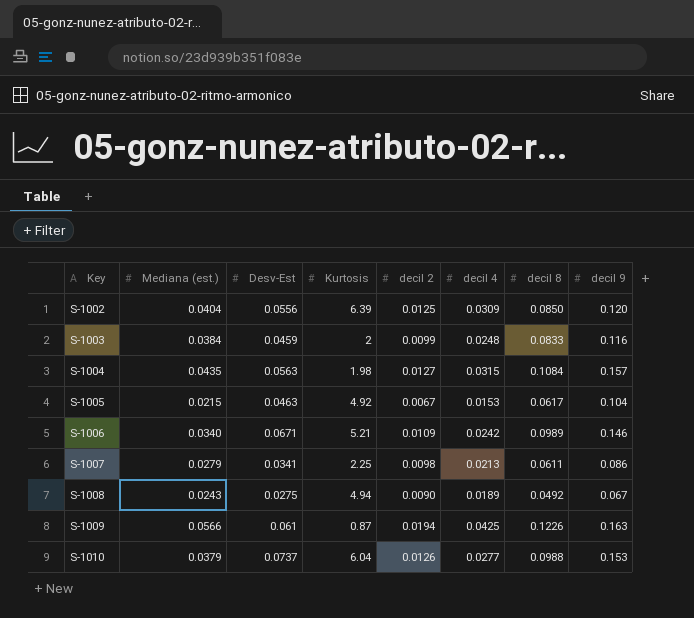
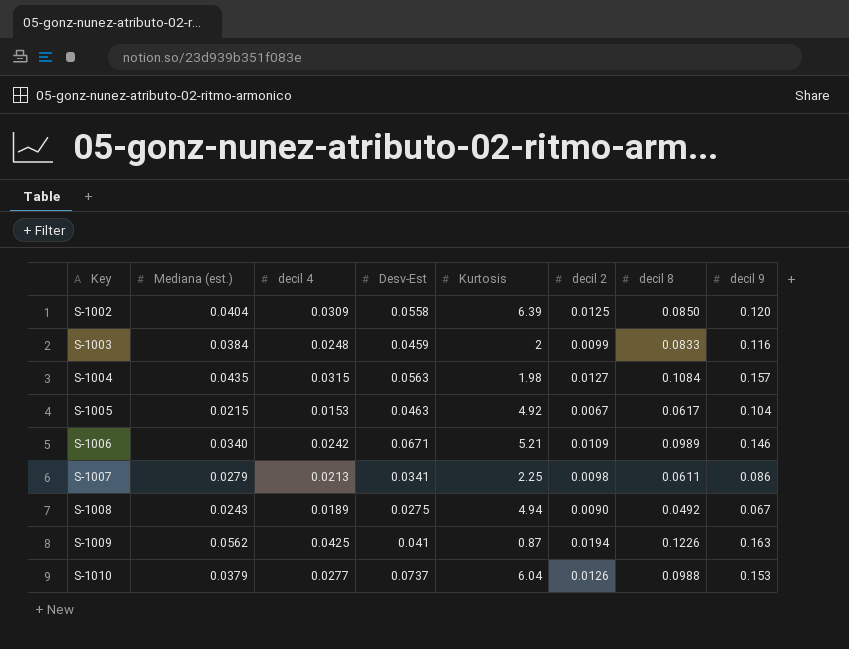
column decil 4 | position: 6 -> 3
S-1002 | Desv-Est: 0.0556 -> 0.0558
S-1009 | Mediana (est.): 0.0566 -> 0.0562
S-1009 | Desv-Est: 0.061 -> 0.041

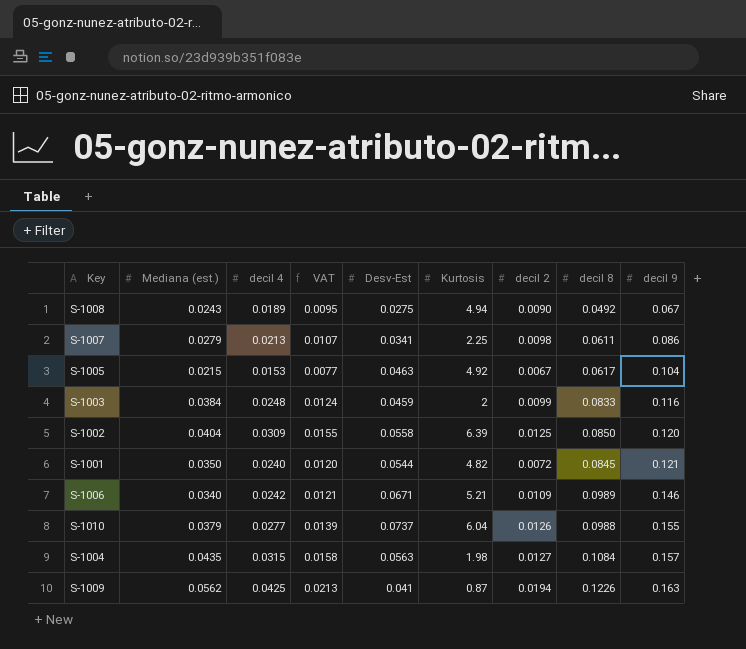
row order: Key ascending -> decil 9 ascending
column VAT | formula: none -> [decil 4] * 0.5
row S-1001: none -> 0.0350 | 0.0240 | 0.0120 | 0.0544 | 4.82 | 0.0072 | 0.0845 | 0.121
S-1010 | decil 9: 0.153 -> 0.155

